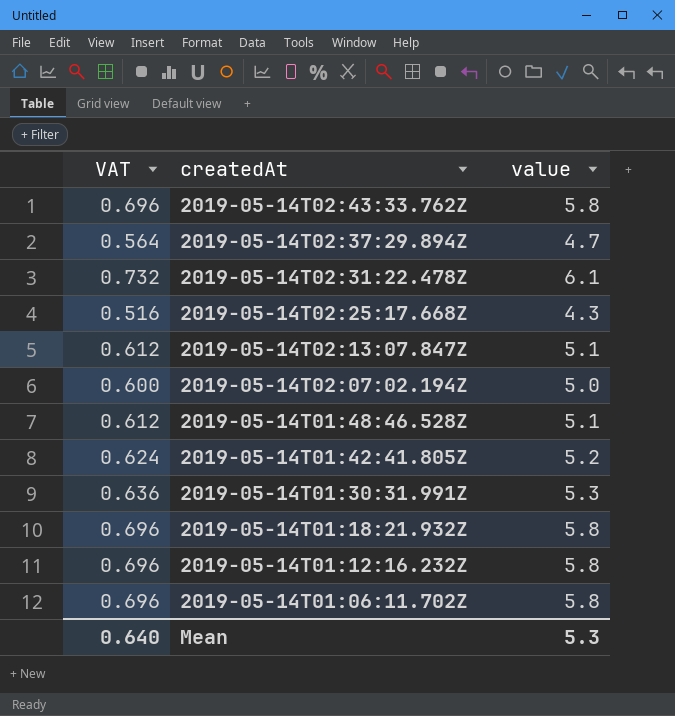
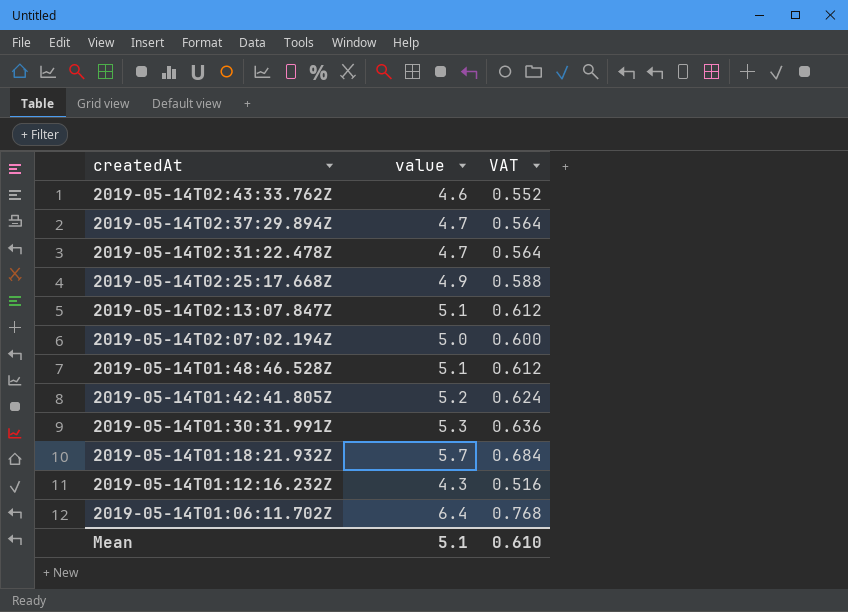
column VAT | position: 1 -> 3
2019-05-14T02:43:33.762Z | value: 5.8 -> 4.6
2019-05-14T02:43:33.762Z | VAT: 0.696 -> 0.552
2019-05-14T02:31:22.478Z | value: 6.1 -> 4.7
2019-05-14T02:31:22.478Z | VAT: 0.732 -> 0.564
2019-05-14T02:25:17.668Z | value: 4.3 -> 4.9
2019-05-14T02:25:17.668Z | VAT: 0.516 -> 0.588
2019-05-14T01:18:21.932Z | value: 5.8 -> 5.7
2019-05-14T01:18:21.932Z | VAT: 0.696 -> 0.684
2019-05-14T01:12:16.232Z | value: 5.8 -> 4.3
2019-05-14T01:12:16.232Z | VAT: 0.696 -> 0.516
2019-05-14T01:06:11.702Z | value: 5.8 -> 6.4
2019-05-14T01:06:11.702Z | VAT: 0.696 -> 0.768
Mean | value: 5.3 -> 5.1
Mean | VAT: 0.640 -> 0.610

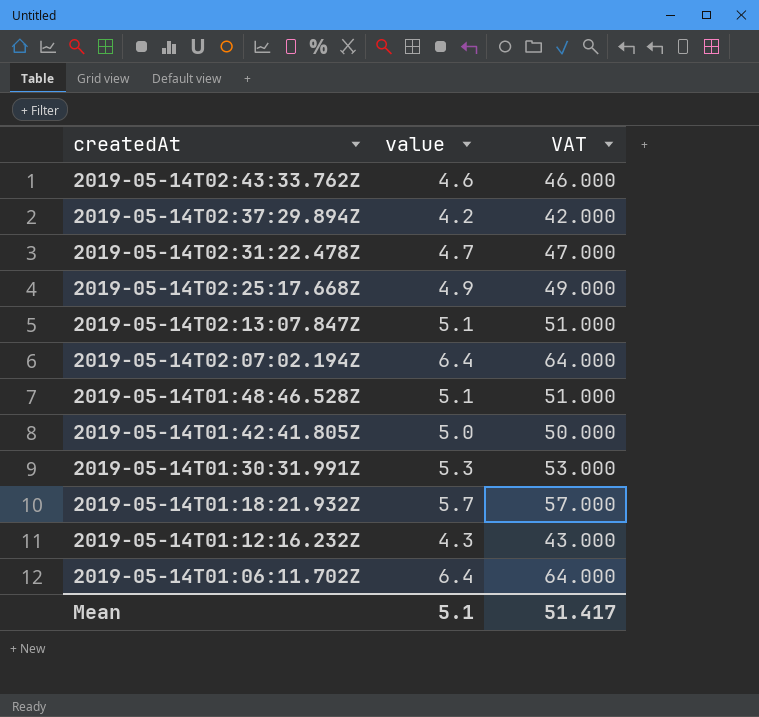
column VAT | formula: [value] * 0.12 -> [value] * 10
2019-05-14T02:37:29.894Z | value: 4.7 -> 4.2
2019-05-14T02:07:02.194Z | value: 5.0 -> 6.4
2019-05-14T01:42:41.805Z | value: 5.2 -> 5.0
Mean | VAT: 0.610 -> 51.417

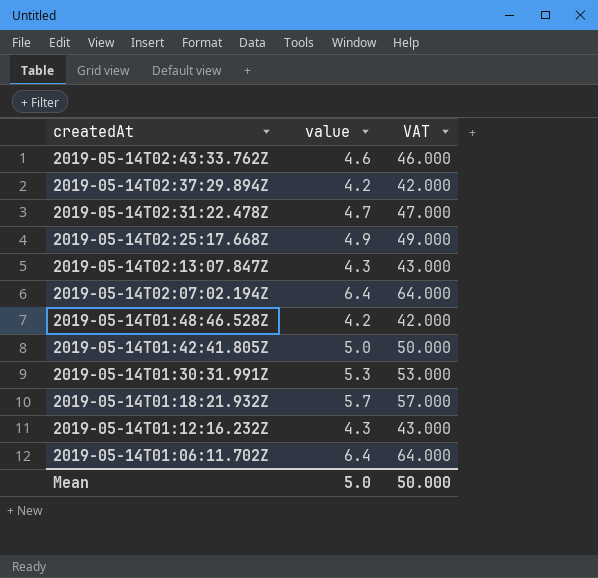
2019-05-14T02:13:07.847Z | value: 5.1 -> 4.3
2019-05-14T02:13:07.847Z | VAT: 51.000 -> 43.000
2019-05-14T01:48:46.528Z | value: 5.1 -> 4.2
2019-05-14T01:48:46.528Z | VAT: 51.000 -> 42.000
Mean | value: 5.1 -> 5.0
Mean | VAT: 51.417 -> 50.000

